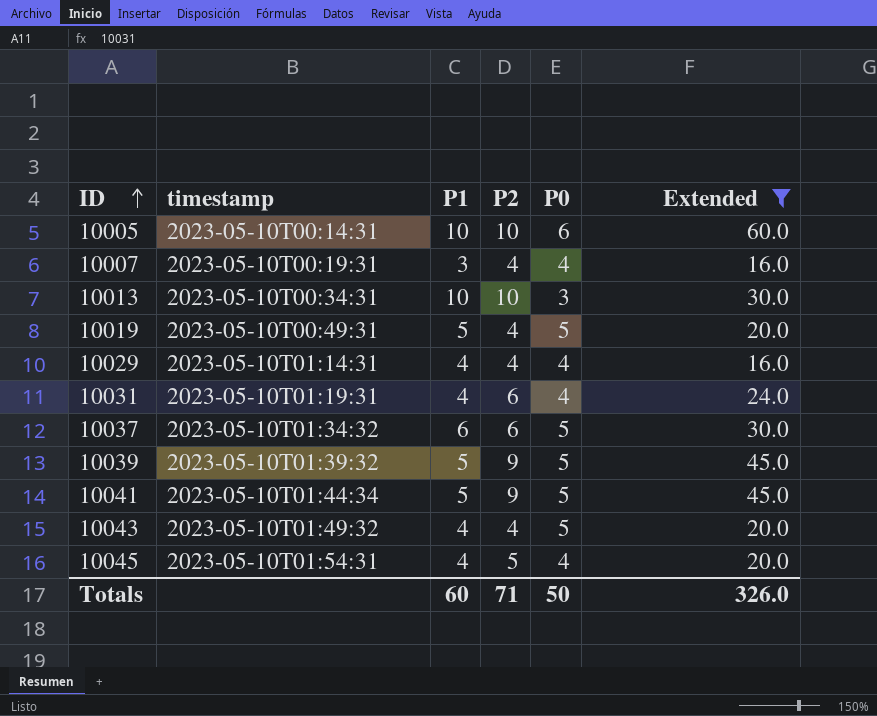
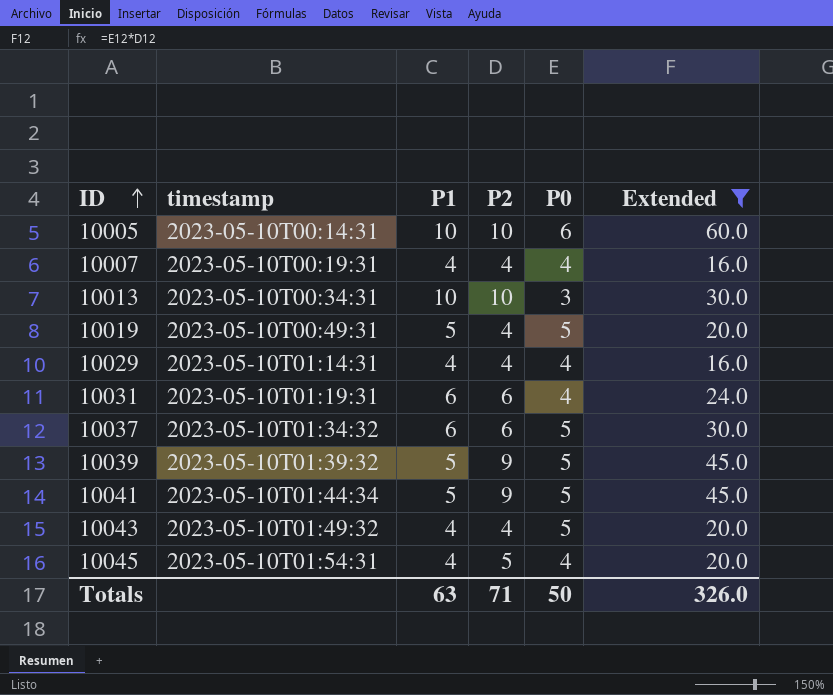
10007 | P1: 3 -> 4
10031 | P1: 4 -> 6
Totals | P1: 60 -> 63

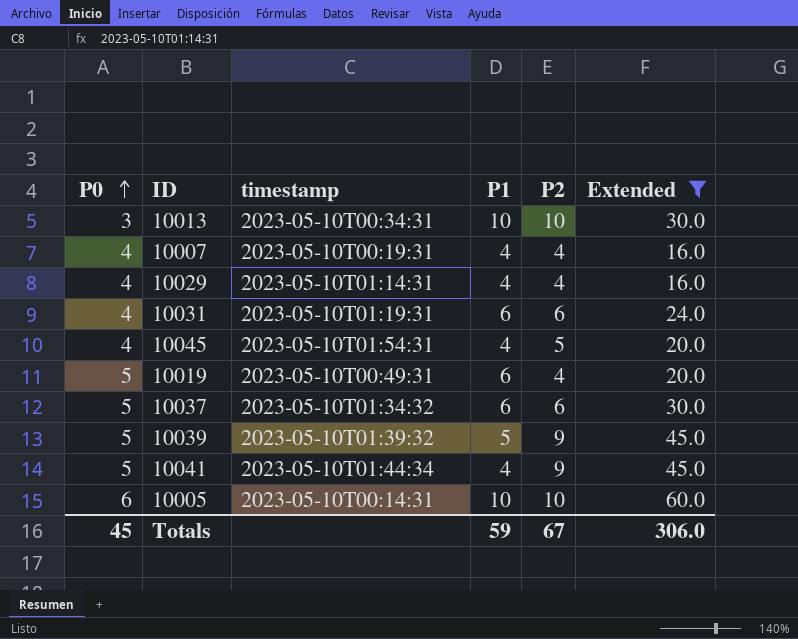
row order: ID ascending -> P0 ascending
column P0 | position: 5 -> 1
row 10043: 2023-05-10T01:49:32 | 4 | 4 | 5 | 20.0 -> none
10019 | P1: 5 -> 6
10041 | P1: 5 -> 4
Totals | P0: 50 -> 45
Totals | P1: 63 -> 59
Totals | P2: 71 -> 67
Totals | Extended: 326.0 -> 306.0

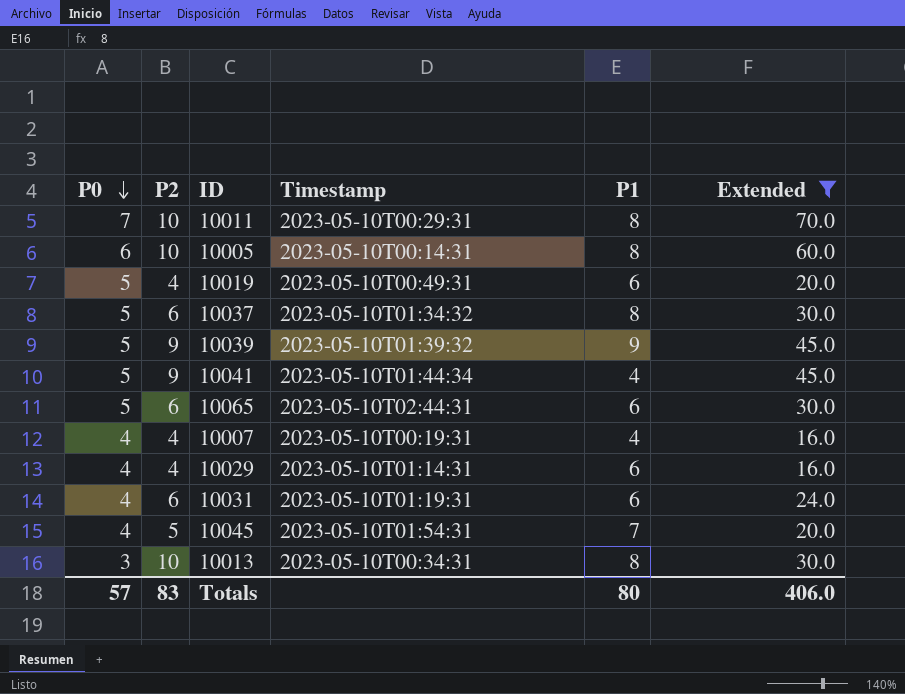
row order: P0 ascending -> P0 descending
column P2 | position: 5 -> 2
column name: timestamp -> Timestamp
row 10011: none -> 7 | 10 | 2023-05-10T00:29:31 | 8 | 70.0
10005 | P1: 10 -> 8
10037 | P1: 6 -> 8
10039 | P1: 5 -> 9
row 10065: none -> 5 | 6 | 2023-05-10T02:44:31 | 6 | 30.0
10029 | P1: 4 -> 6
10045 | P1: 4 -> 7
10013 | P1: 10 -> 8
Totals | P0: 45 -> 57
Totals | P2: 67 -> 83
Totals | P1: 59 -> 80
Totals | Extended: 306.0 -> 406.0

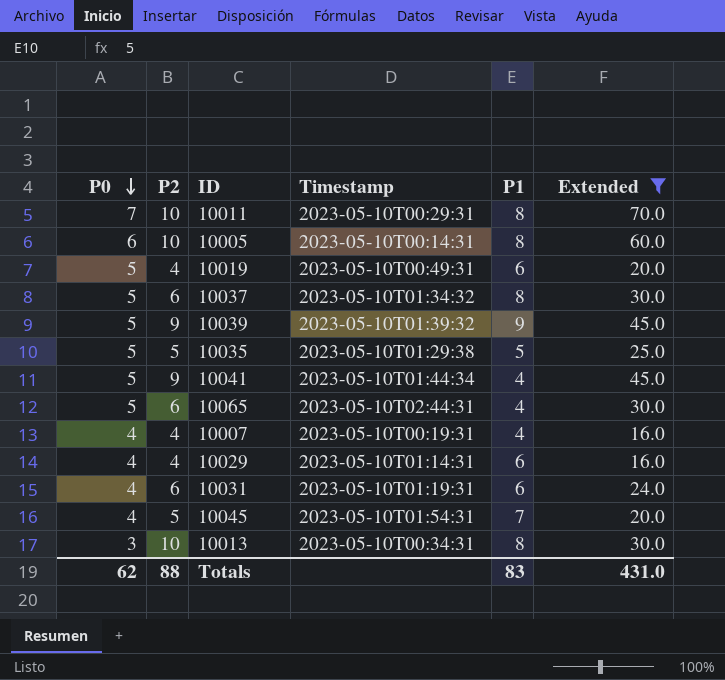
row 10035: none -> 5 | 5 | 2023-05-10T01:29:38 | 5 | 25.0
10065 | P1: 6 -> 4
Totals | P0: 57 -> 62
Totals | P2: 83 -> 88
Totals | P1: 80 -> 83
Totals | Extended: 406.0 -> 431.0

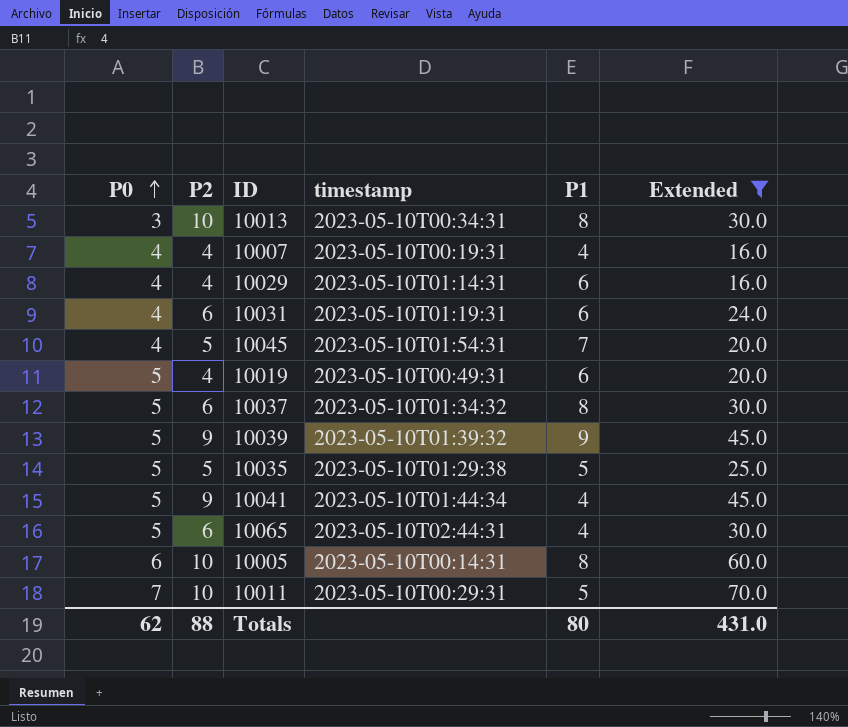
row order: P0 descending -> P0 ascending
column name: Timestamp -> timestamp
10011 | P1: 8 -> 5
Totals | P1: 83 -> 80

